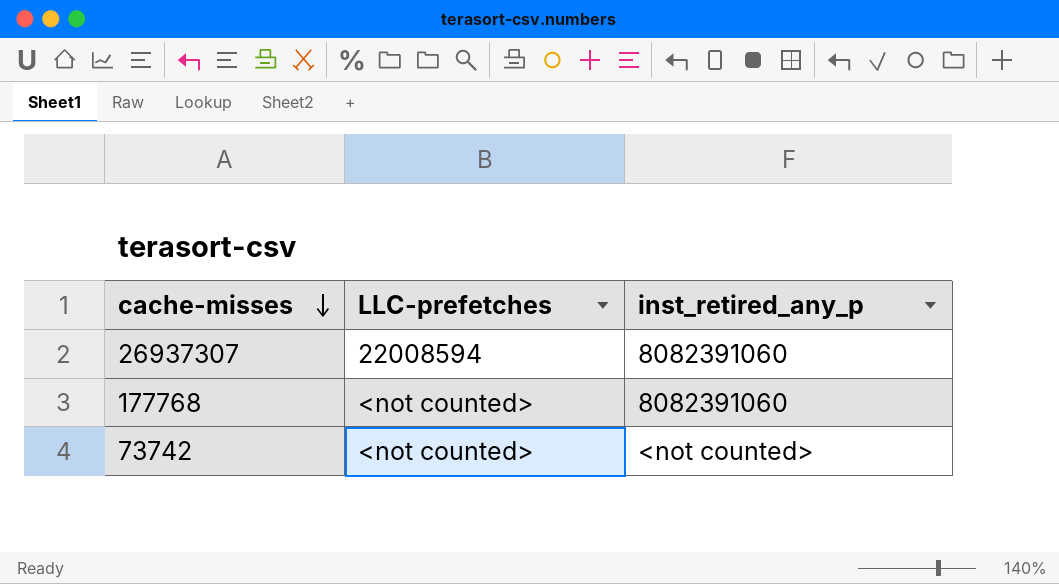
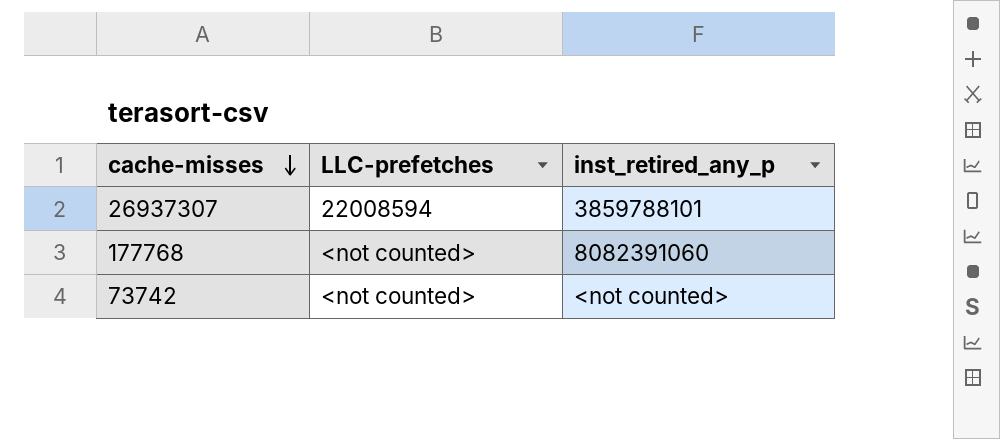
26937307 | inst_retired_any_p: 8082391060 -> 3859788101

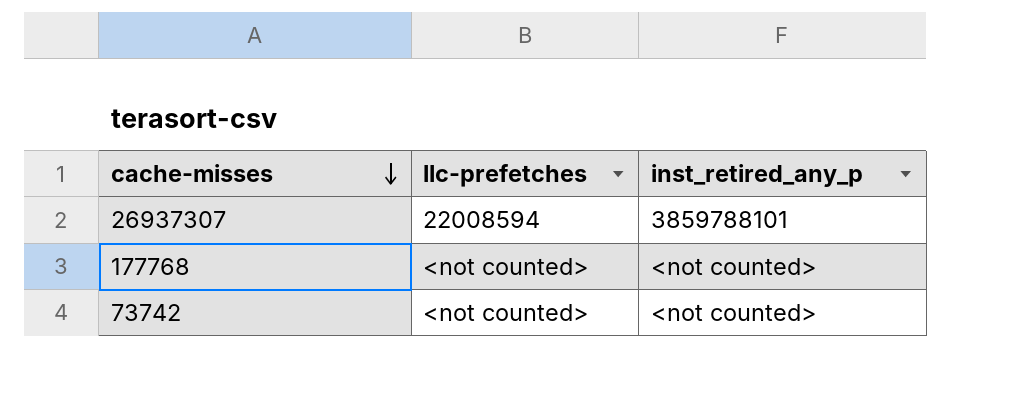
column name: LLC-prefetches -> llc-prefetches
177768 | inst_retired_any_p: 8082391060 -> <not counted>

